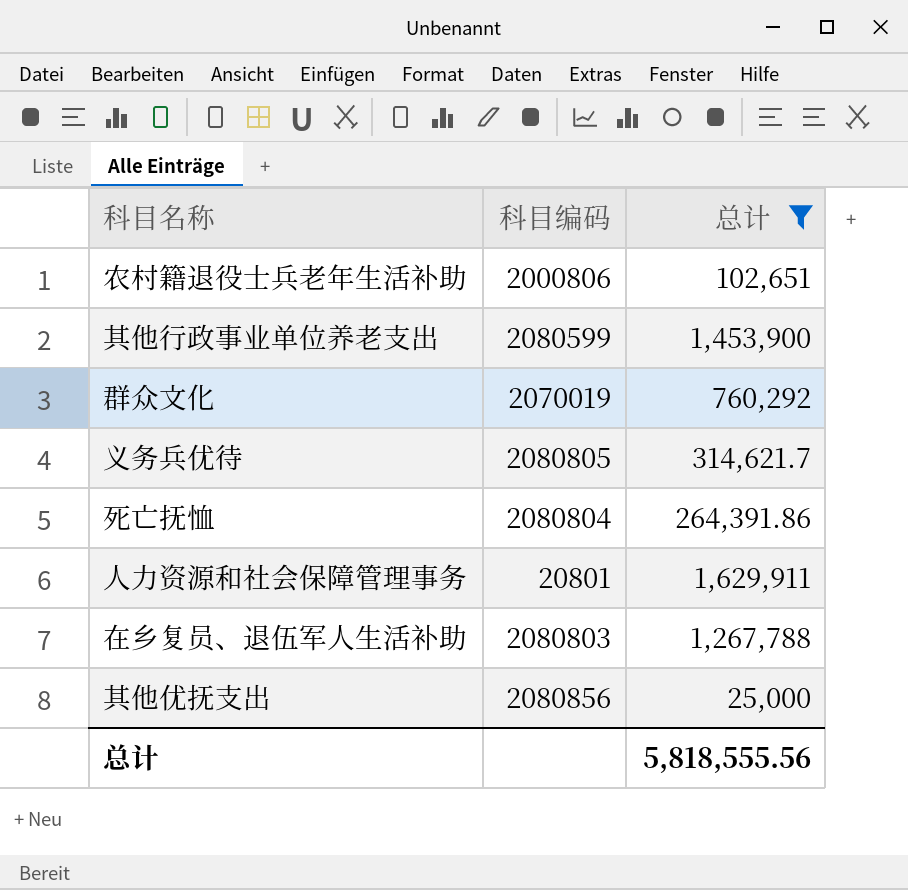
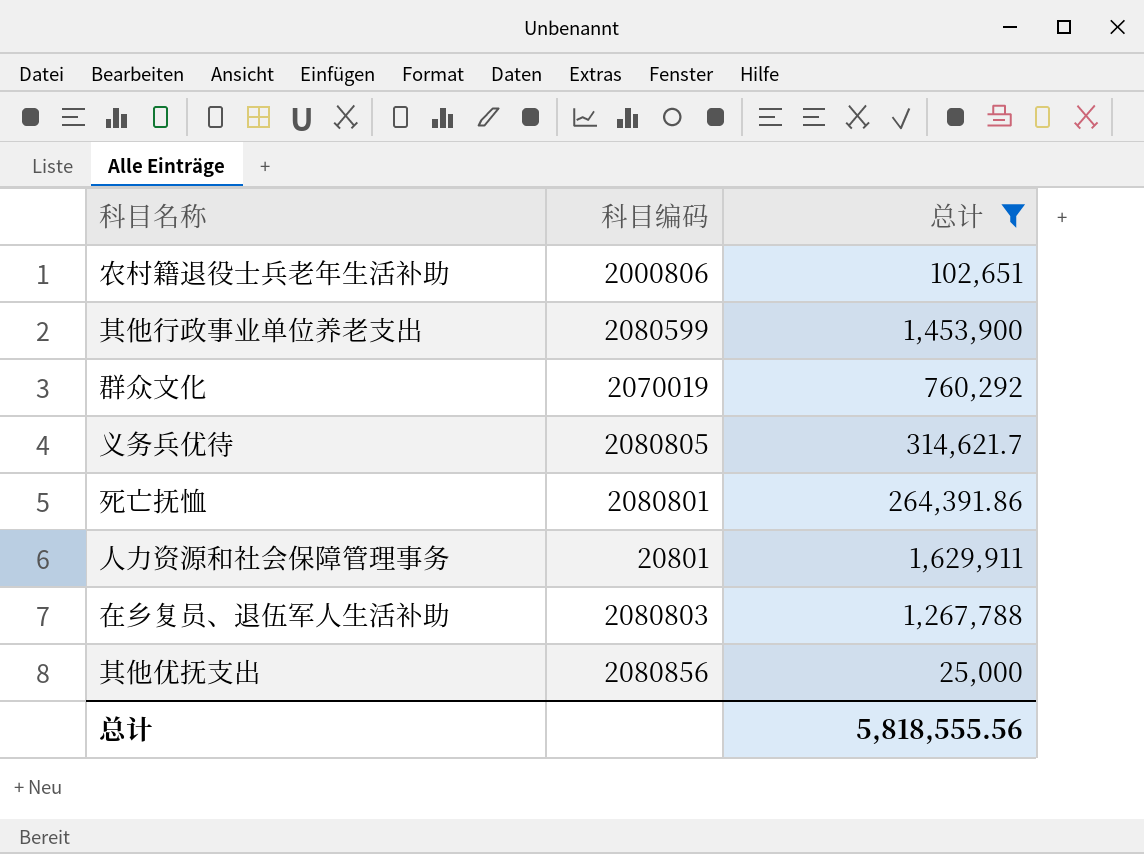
死亡抚恤 | 科目编码: 2080804 -> 2080801

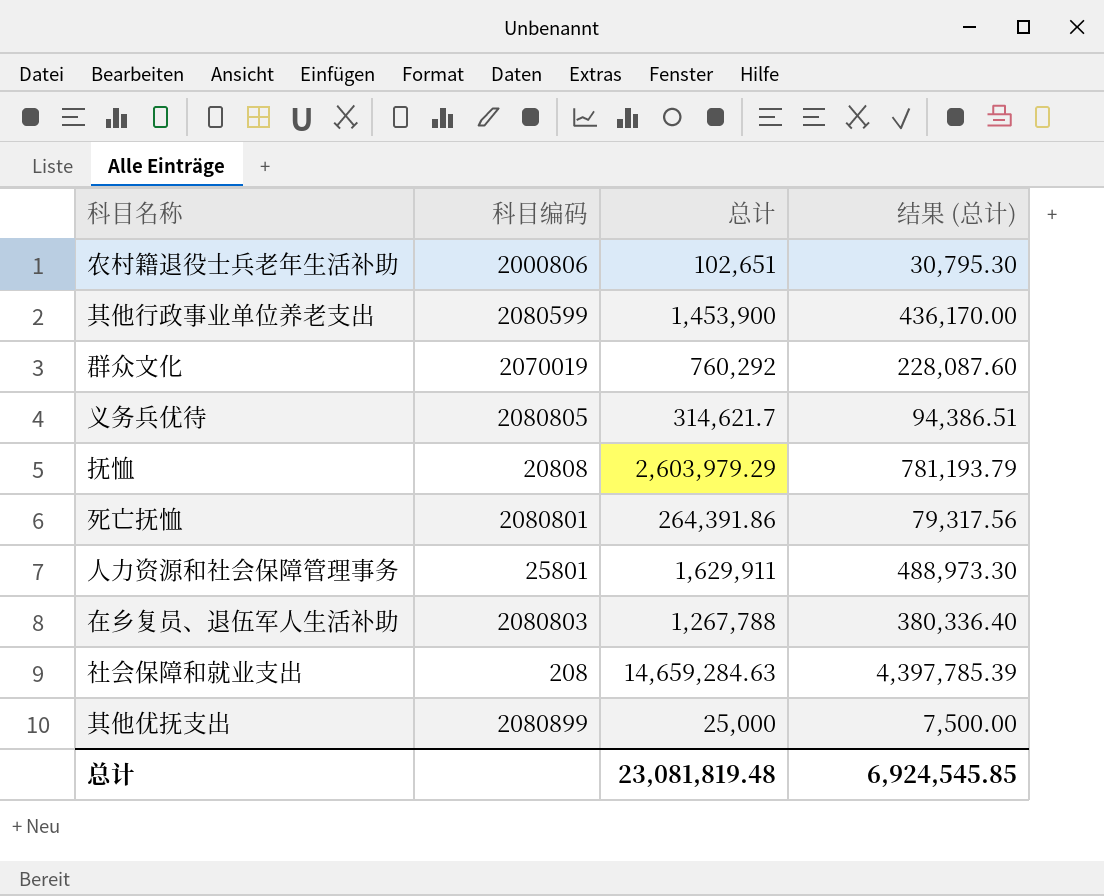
filter: 总计 <= 1,629,911 -> none
column 结果 (总计) | formula: none -> [总计] * 0.3
人力资源和社会保障管理事务 | 科目编码: 20801 -> 25801
其他优抚支出 | 科目编码: 2080856 -> 2080899
总计 | 总计: 5,818,555.56 -> 23,081,819.48

